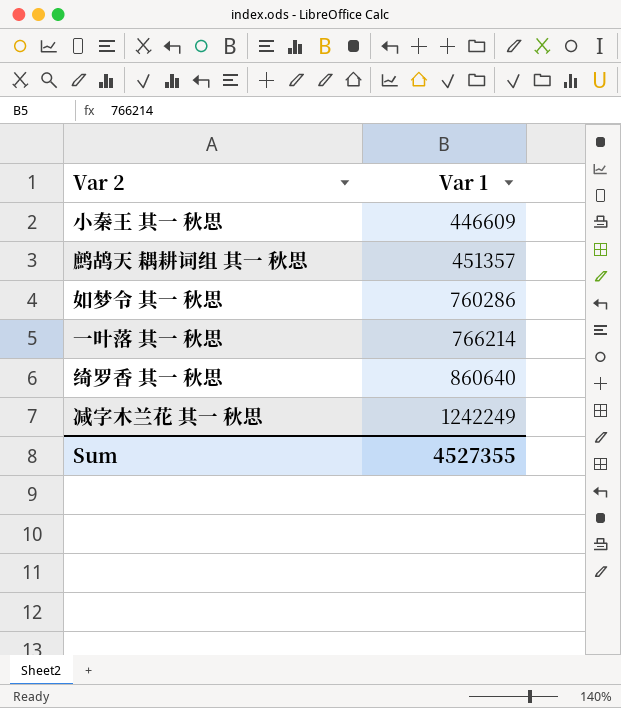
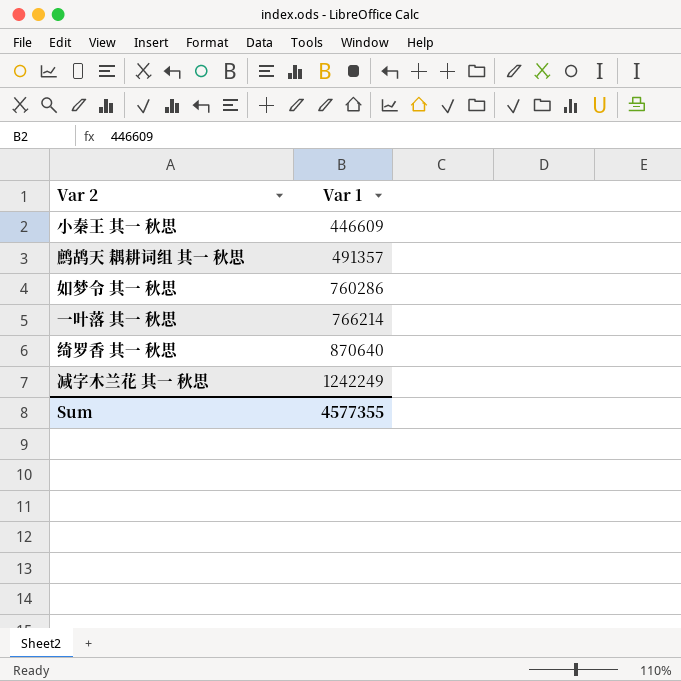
鹧鸪天 耦耕词组 其一 秋思 | Var 1: 451357 -> 491357
绮罗香 其一 秋思 | Var 1: 860640 -> 870640
Sum | Var 1: 4527355 -> 4577355

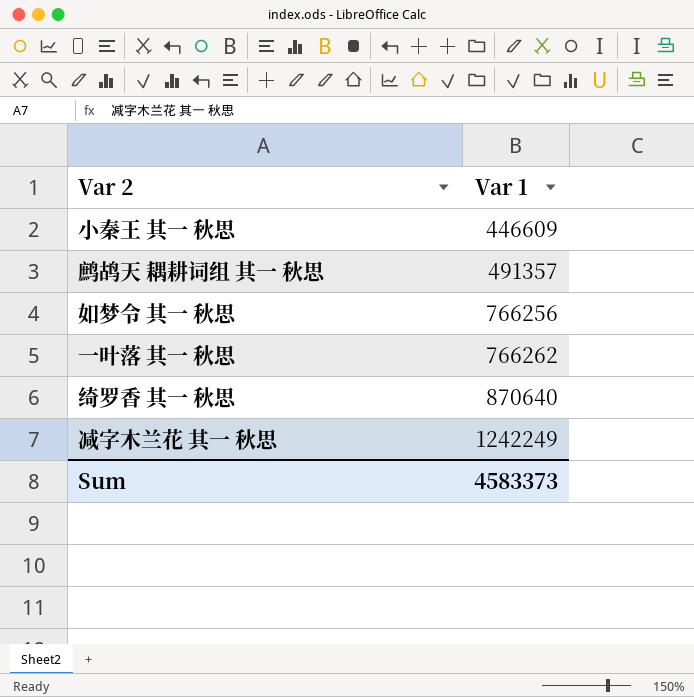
如梦令 其一 秋思 | Var 1: 760286 -> 766256
一叶落 其一 秋思 | Var 1: 766214 -> 766262
Sum | Var 1: 4577355 -> 4583373

